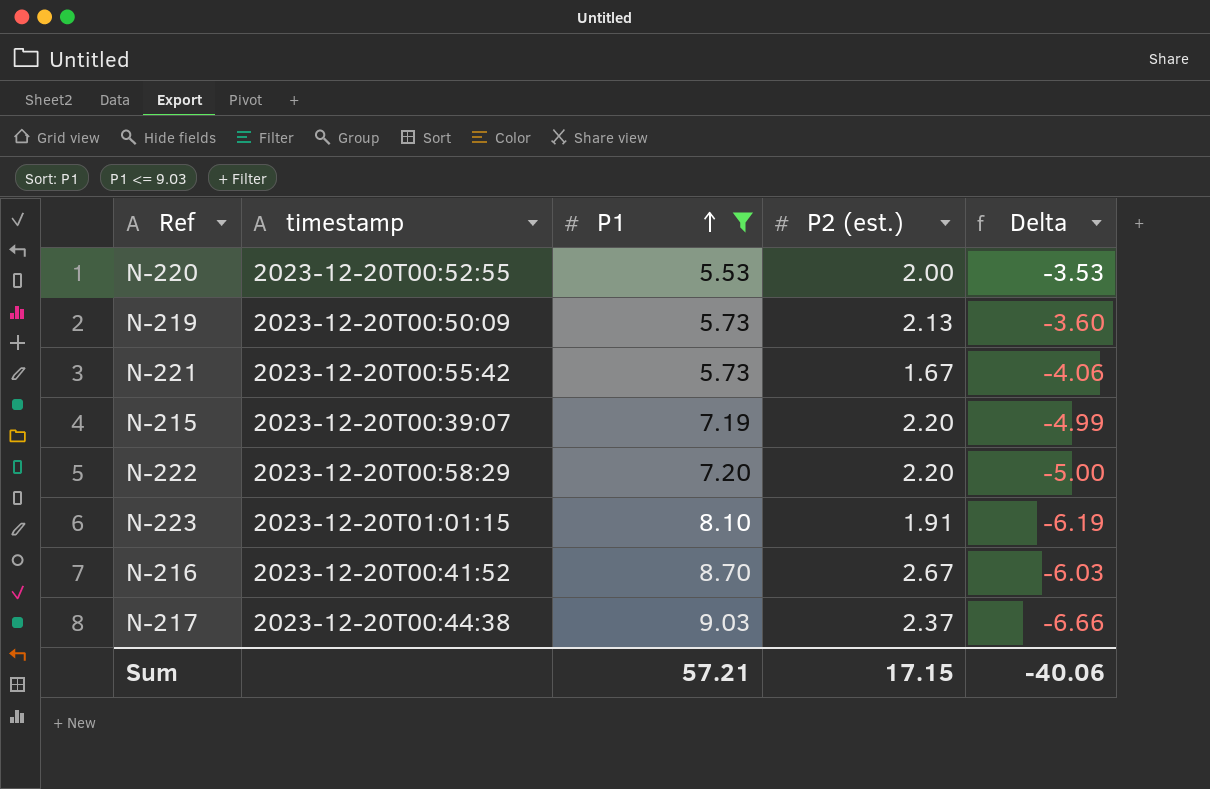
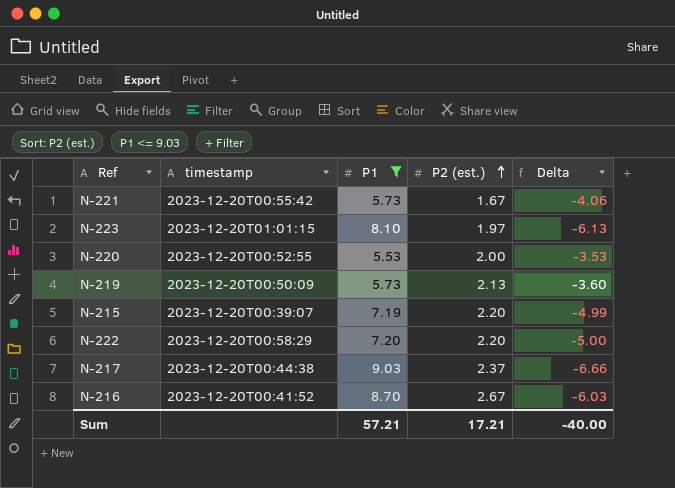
row order: P1 ascending -> P2 (est.) ascending
N-223 | P2 (est.): 1.91 -> 1.97
N-223 | Delta: -6.19 -> -6.13
Sum | P2 (est.): 17.15 -> 17.21
Sum | Delta: -40.06 -> -40.00

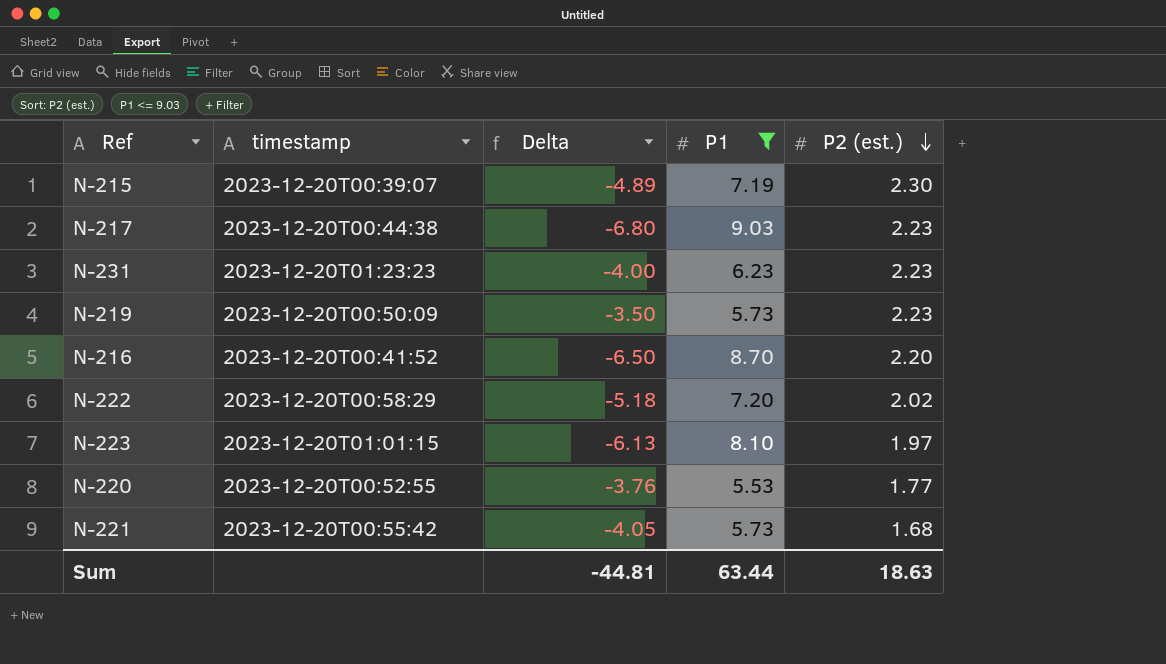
row order: P2 (est.) ascending -> P2 (est.) descending
column Delta | position: 5 -> 3
N-215 | Delta: -4.99 -> -4.89
N-215 | P2 (est.): 2.20 -> 2.30
N-217 | Delta: -6.66 -> -6.80
N-217 | P2 (est.): 2.37 -> 2.23
row N-231: none -> 2023-12-20T01:23:23 | -4.00 | 6.23 | 2.23
N-219 | Delta: -3.60 -> -3.50
N-219 | P2 (est.): 2.13 -> 2.23
N-216 | Delta: -6.03 -> -6.50
N-216 | P2 (est.): 2.67 -> 2.20
N-222 | Delta: -5.00 -> -5.18
N-222 | P2 (est.): 2.20 -> 2.02
N-220 | Delta: -3.53 -> -3.76
N-220 | P2 (est.): 2.00 -> 1.77
N-221 | Delta: -4.06 -> -4.05
N-221 | P2 (est.): 1.67 -> 1.68
Sum | Delta: -40.00 -> -44.81
Sum | P1: 57.21 -> 63.44
Sum | P2 (est.): 17.21 -> 18.63

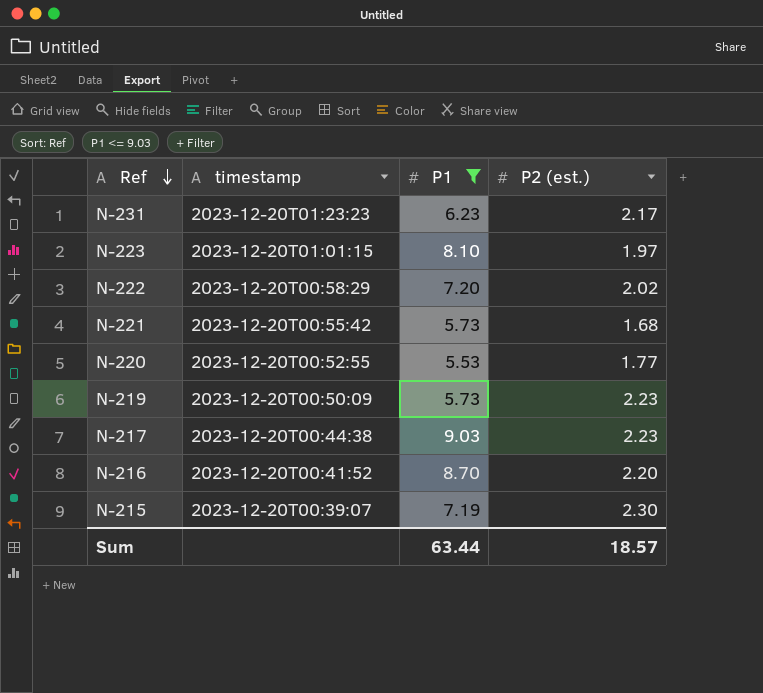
row order: P2 (est.) descending -> Ref descending
column Delta | formula: [P2 (est.)] - [P1] -> none
N-231 | P2 (est.): 2.23 -> 2.17
Sum | P2 (est.): 18.63 -> 18.57

